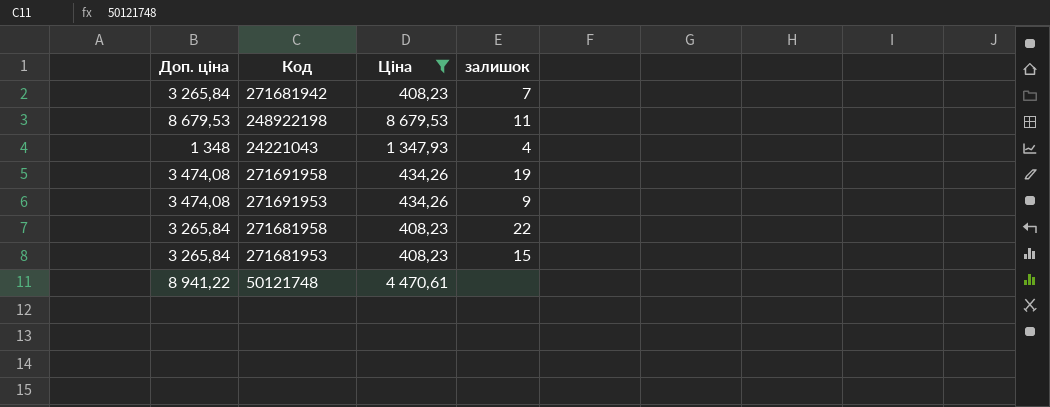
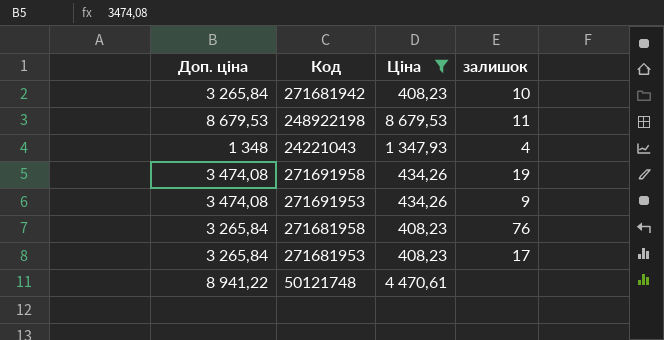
271681942 | залишок: 7 -> 10
271681958 | залишок: 22 -> 76
271681953 | залишок: 15 -> 17

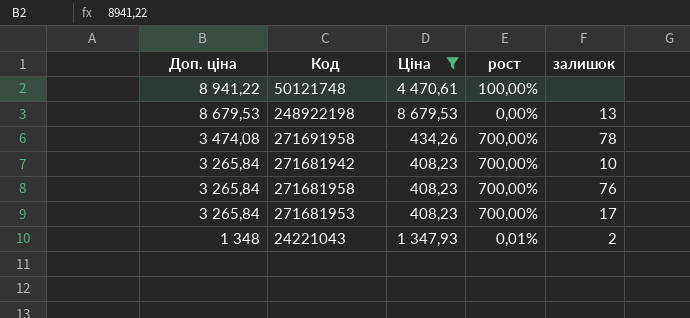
row order: none -> Доп. ціна descending
column рост | formula: none -> ([Доп. ціна] - [Ціна]) / [Ціна]
row 271691953: 3 474,08 | 434,26 | 9 -> none
248922198 | залишок: 11 -> 13
271691958 | залишок: 19 -> 78
24221043 | залишок: 4 -> 2

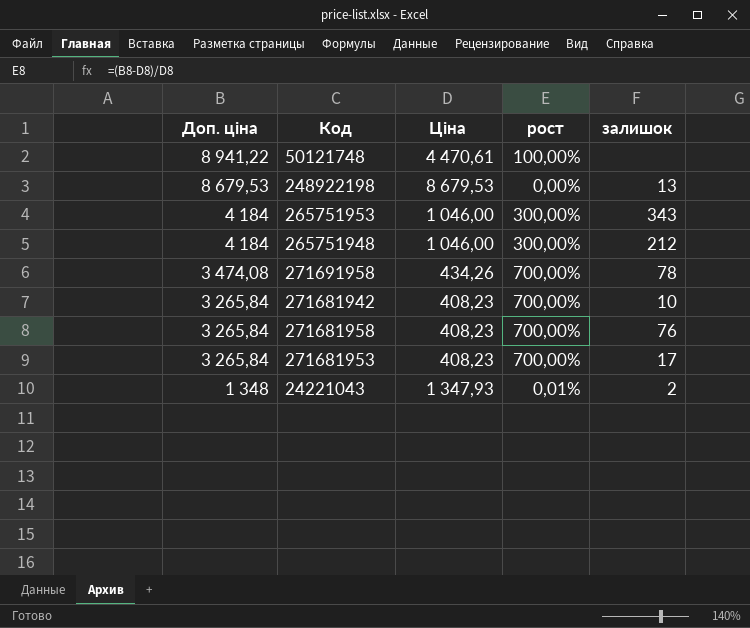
filter: Ціна != 1 046,00 -> none

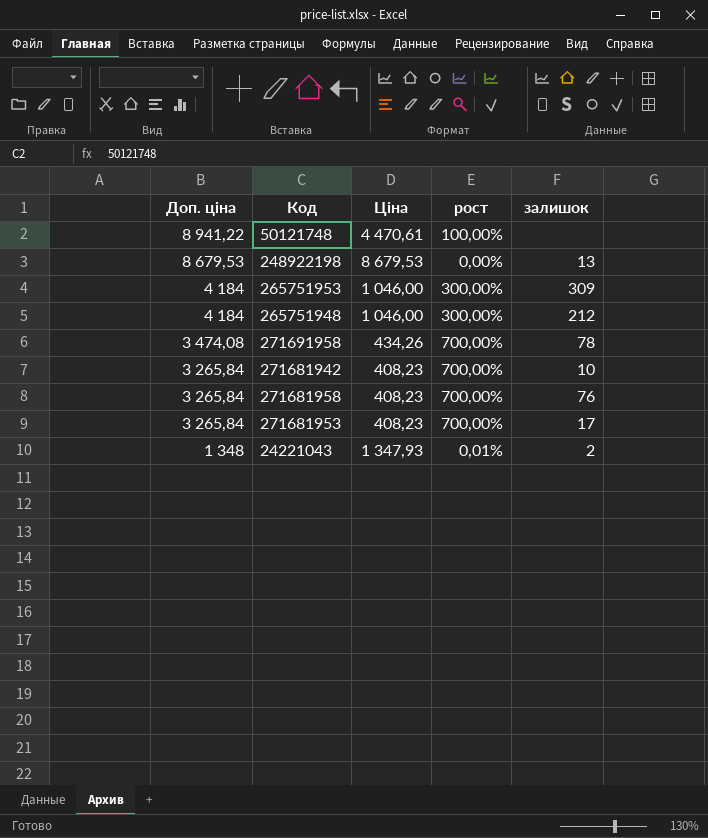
265751953 | залишок: 343 -> 309

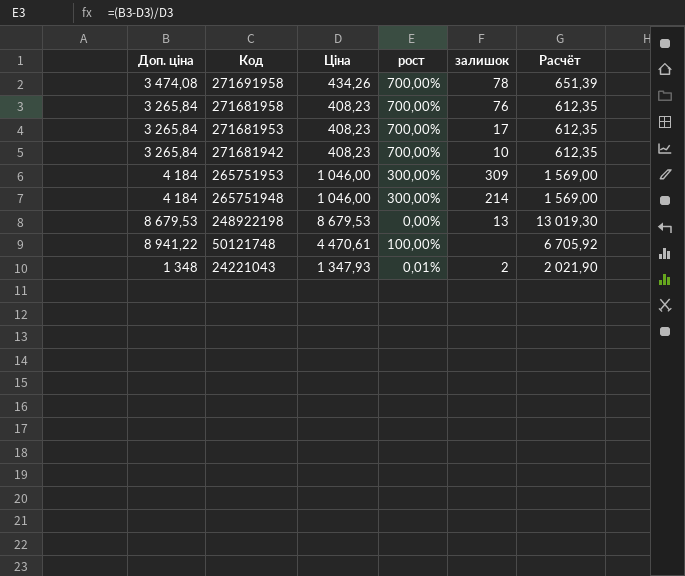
row order: Доп. ціна descending -> Код descending
column Расчёт | formula: none -> [Ціна] * 1,5
265751948 | залишок: 212 -> 214

